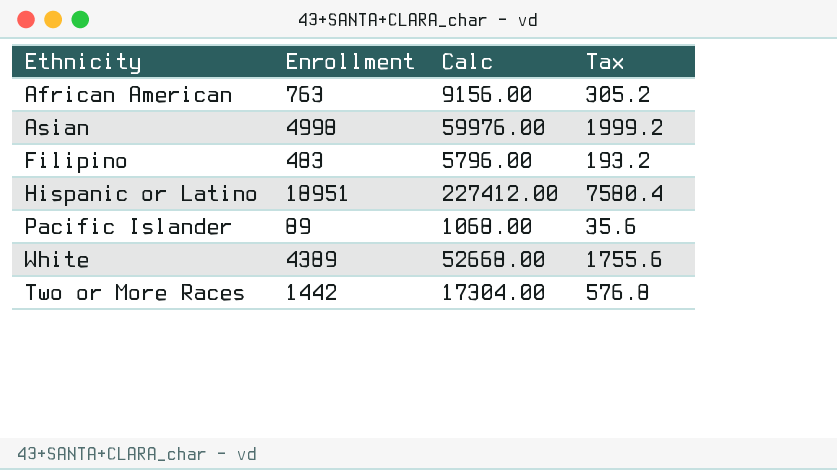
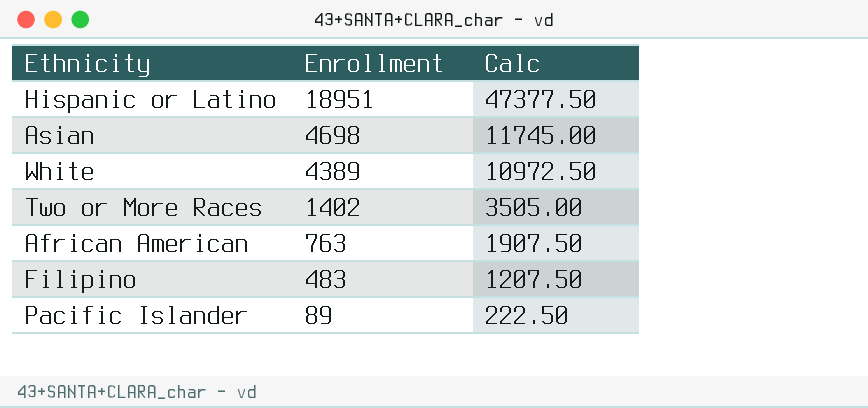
row order: none -> Enrollment descending
column Tax | formula: [Enrollment] * 0.4 -> none
column Calc | formula: [Enrollment] * 12 -> [Enrollment] * 2.5
Asian | Enrollment: 4998 -> 4698
Two or More Races | Enrollment: 1442 -> 1402

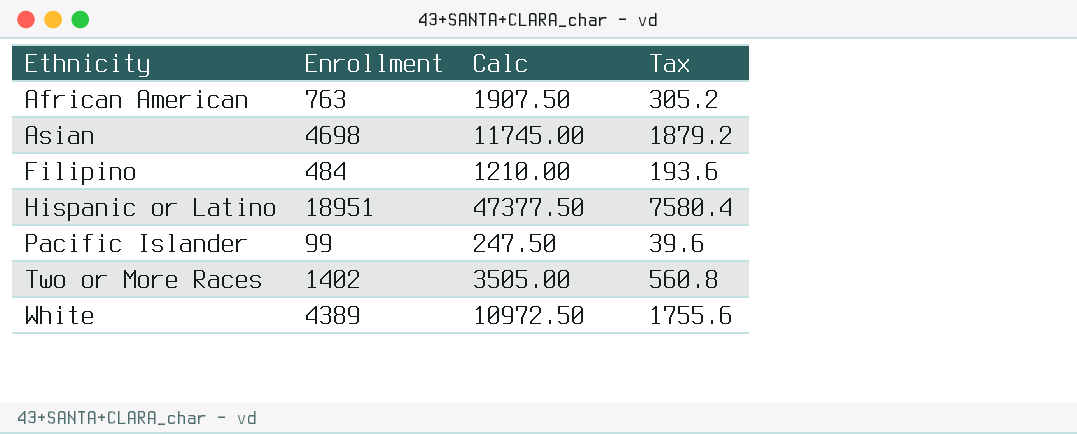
row order: Enrollment descending -> Ethnicity ascending
column Tax | formula: none -> [Enrollment] * 0.4
Filipino | Enrollment: 483 -> 484
Filipino | Calc: 1207.50 -> 1210.00
Pacific Islander | Enrollment: 89 -> 99
Pacific Islander | Calc: 222.50 -> 247.50

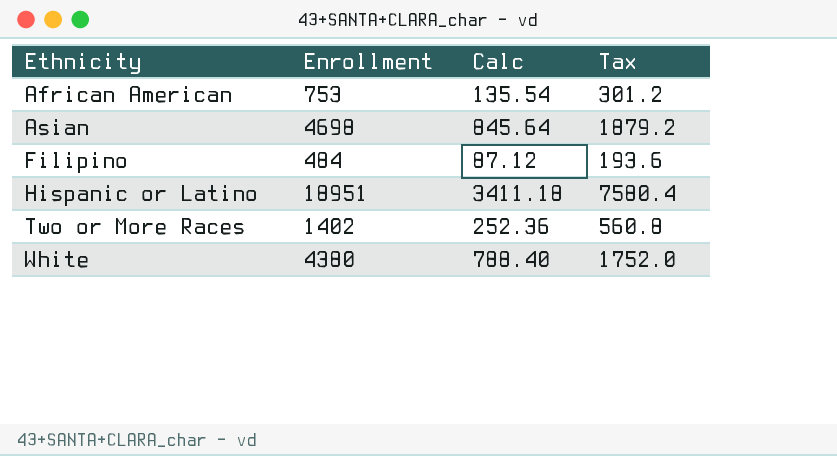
column Calc | formula: [Enrollment] * 2.5 -> [Enrollment] * 0.18
row Pacific Islander: 99 | 247.50 | 39.6 -> none
African American | Enrollment: 763 -> 753
African American | Tax: 305.2 -> 301.2
White | Enrollment: 4389 -> 4380
White | Tax: 1755.6 -> 1752.0

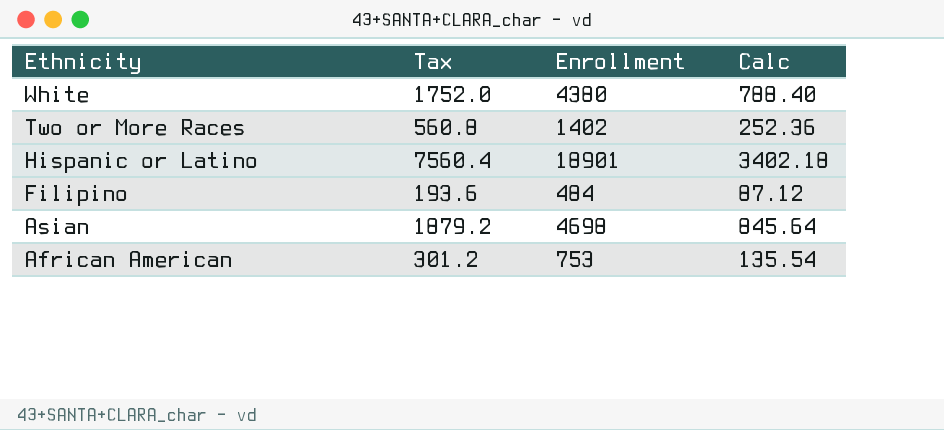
row order: Ethnicity ascending -> Ethnicity descending
column Tax | position: 4 -> 2
Hispanic or Latino | Tax: 7580.4 -> 7560.4
Hispanic or Latino | Enrollment: 18951 -> 18901
Hispanic or Latino | Calc: 3411.18 -> 3402.18

